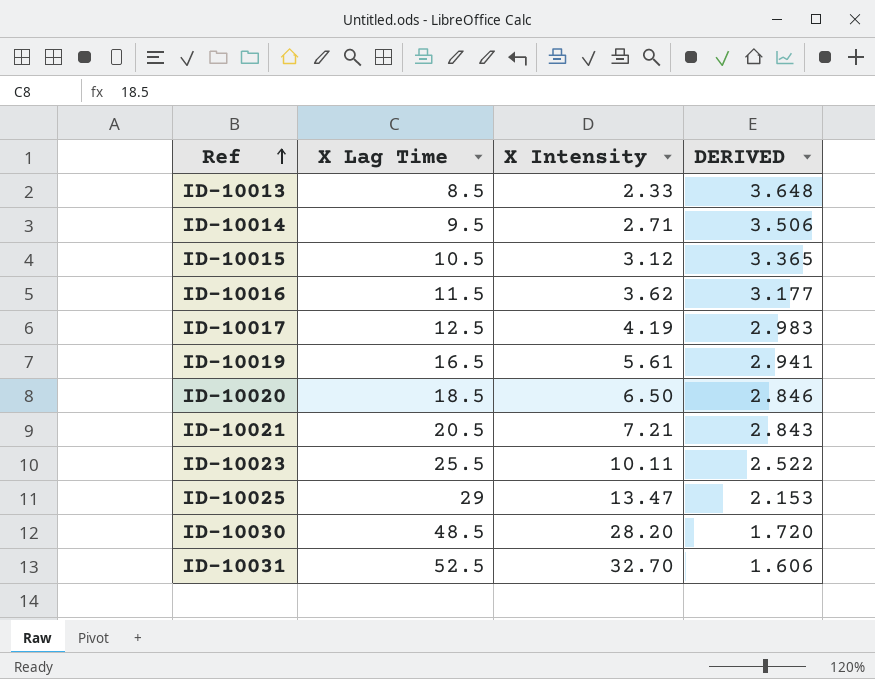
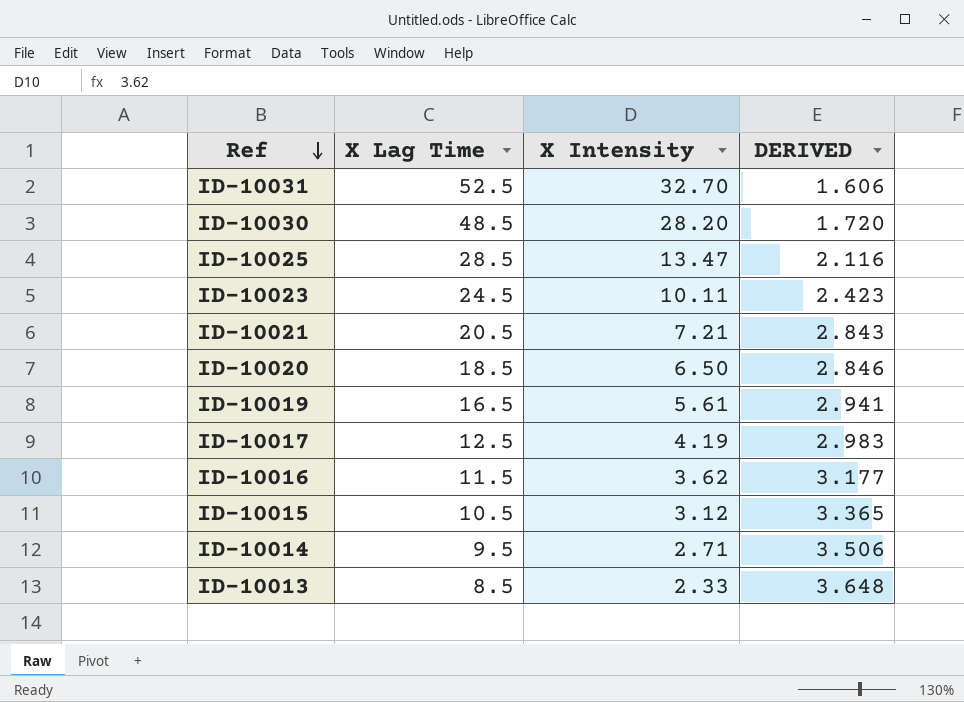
row order: Ref ascending -> Ref descending
ID-10025 | X Lag Time: 29 -> 28.5
ID-10025 | DERIVED: 2.153 -> 2.116
ID-10023 | X Lag Time: 25.5 -> 24.5
ID-10023 | DERIVED: 2.522 -> 2.423

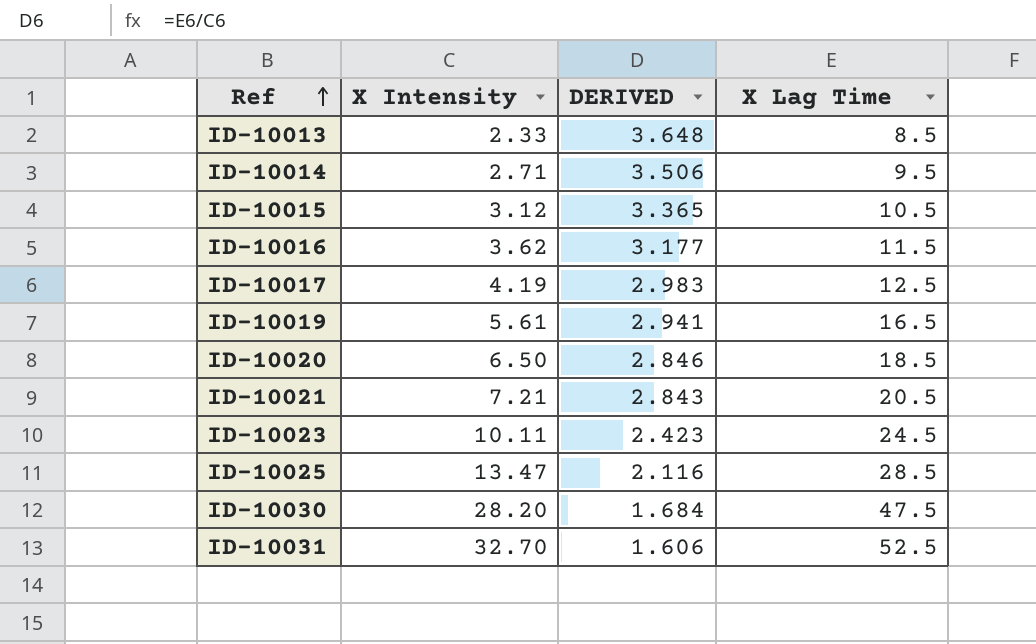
row order: Ref descending -> Ref ascending
column X Lag Time | position: 2 -> 4
ID-10030 | DERIVED: 1.720 -> 1.684
ID-10030 | X Lag Time: 48.5 -> 47.5

